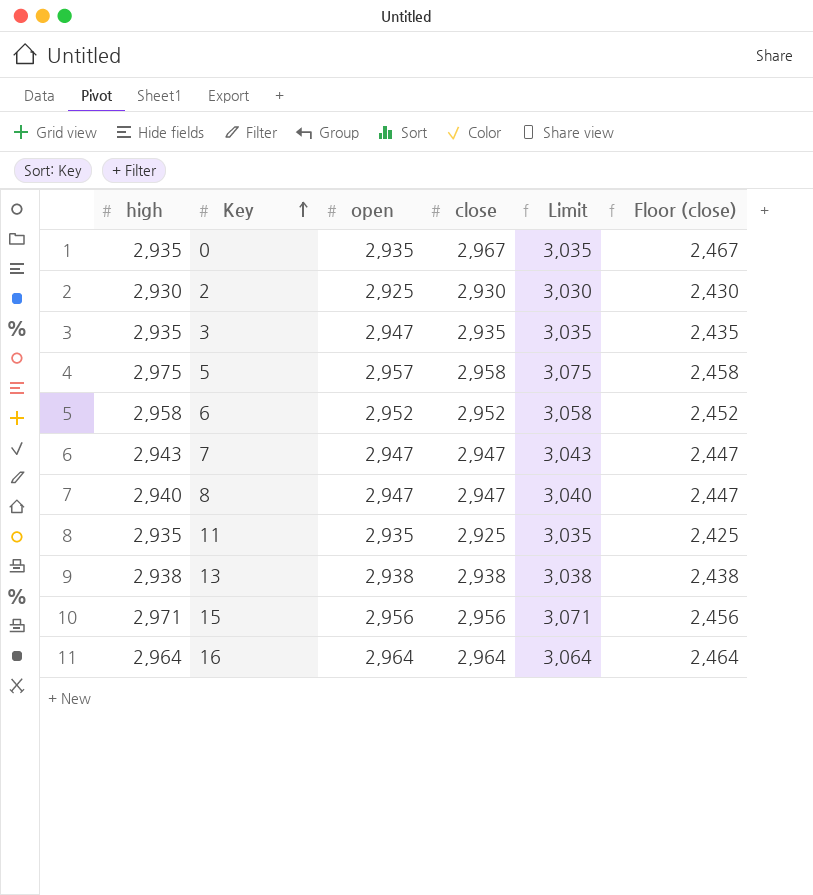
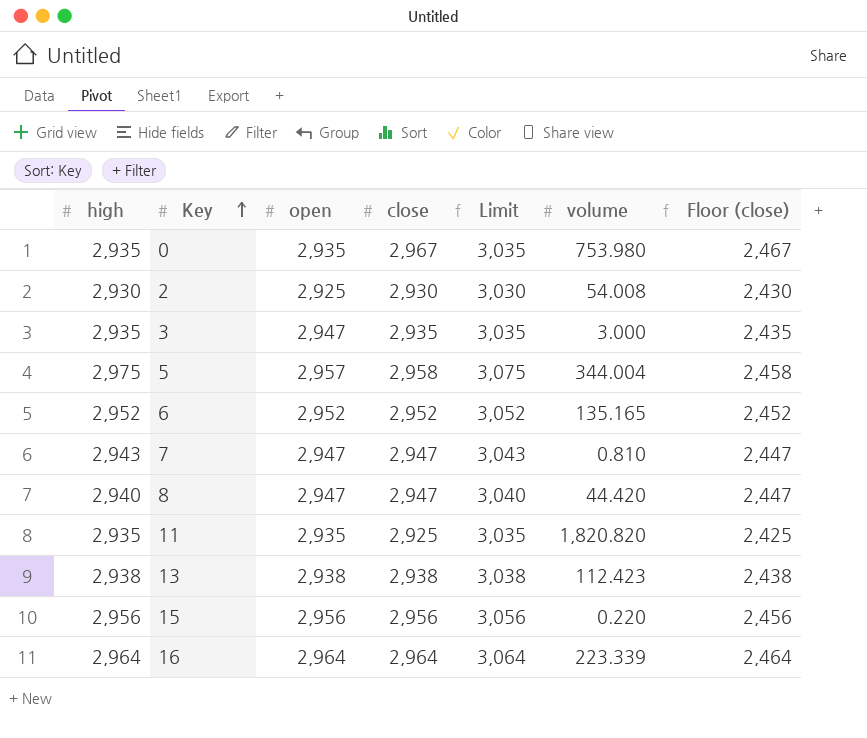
column volume | position: none -> 6
6 | high: 2,958 -> 2,952
6 | Limit: 3,058 -> 3,052
15 | high: 2,971 -> 2,956
15 | Limit: 3,071 -> 3,056

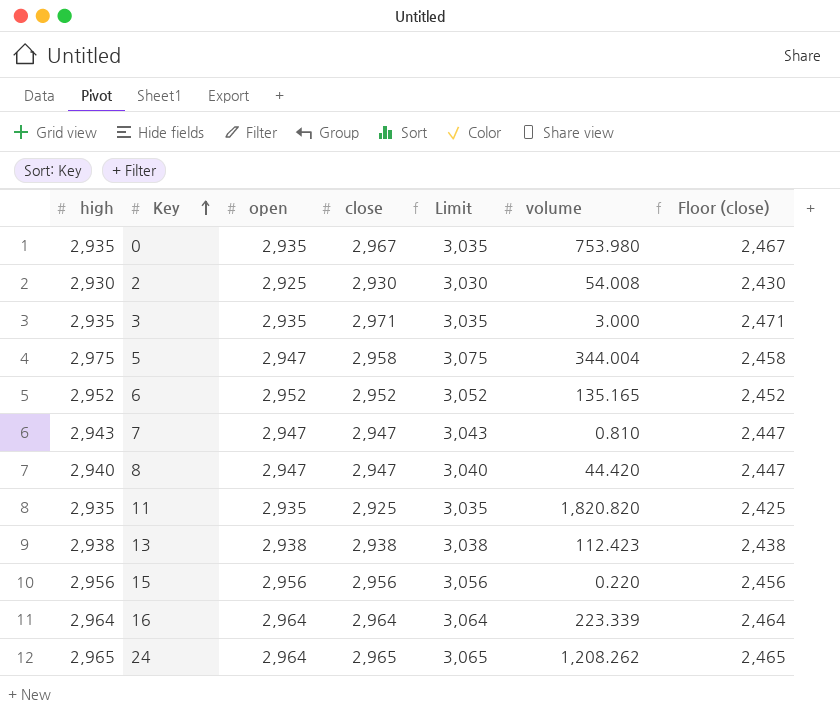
3 | open: 2,947 -> 2,935
3 | close: 2,935 -> 2,971
3 | Floor (close): 2,435 -> 2,471
5 | open: 2,957 -> 2,947
row 24: none -> 2,965 | 2,964 | 2,965 | 3,065 | 1,208.262 | 2,465

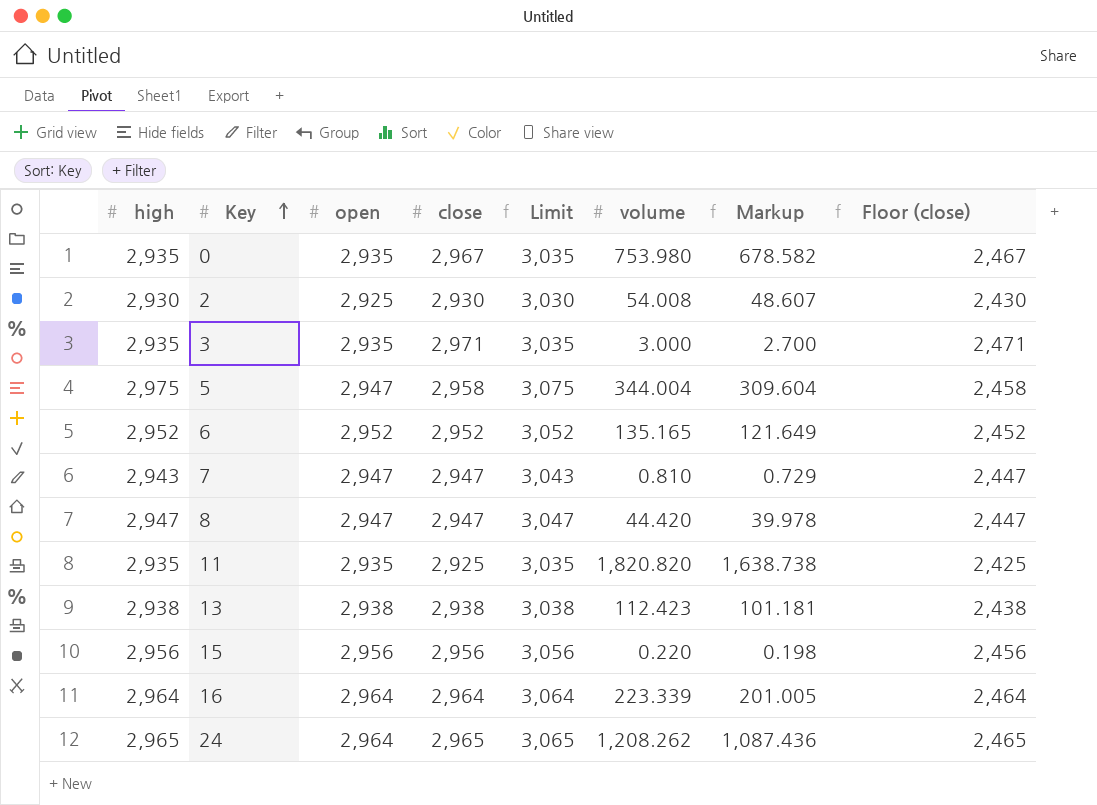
column Markup | formula: none -> [volume] * 0.9
8 | high: 2,940 -> 2,947
8 | Limit: 3,040 -> 3,047

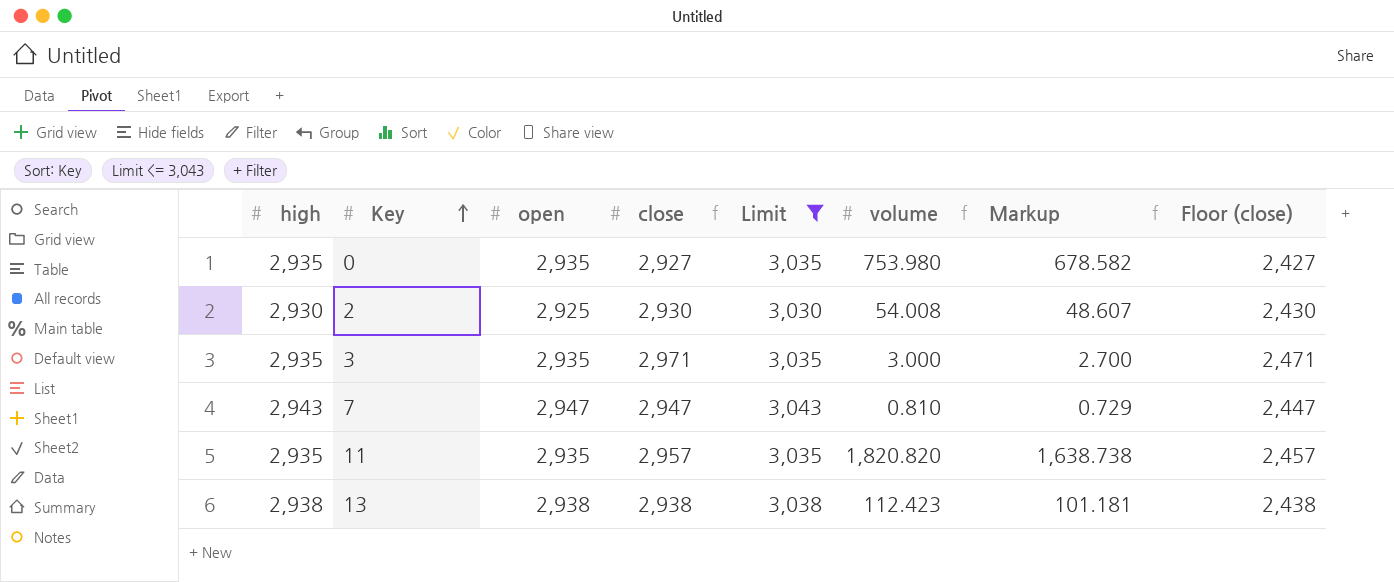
filter: none -> Limit <= 3,043
0 | close: 2,967 -> 2,927
0 | Floor (close): 2,467 -> 2,427
11 | close: 2,925 -> 2,957
11 | Floor (close): 2,425 -> 2,457

